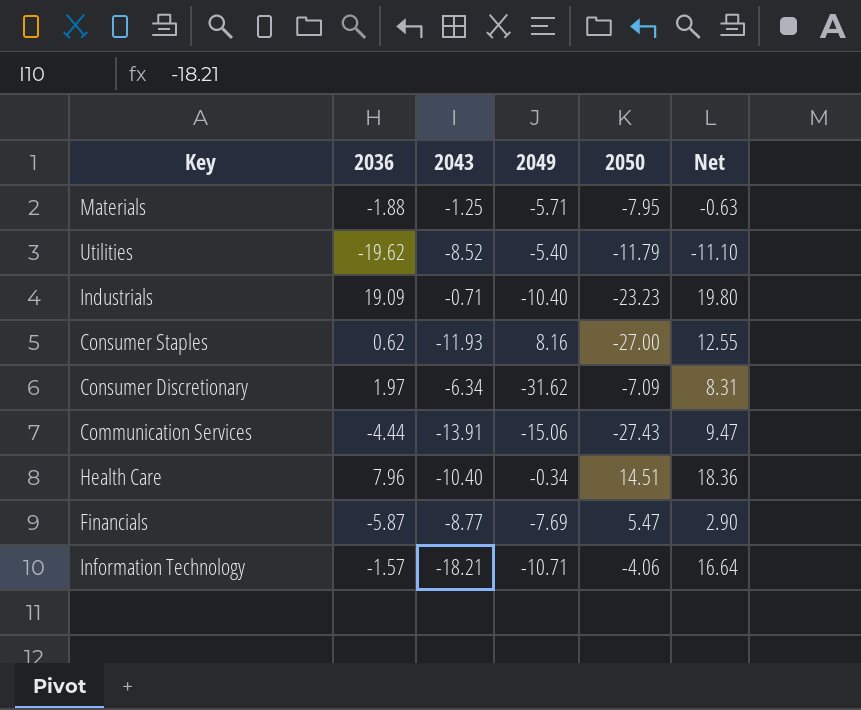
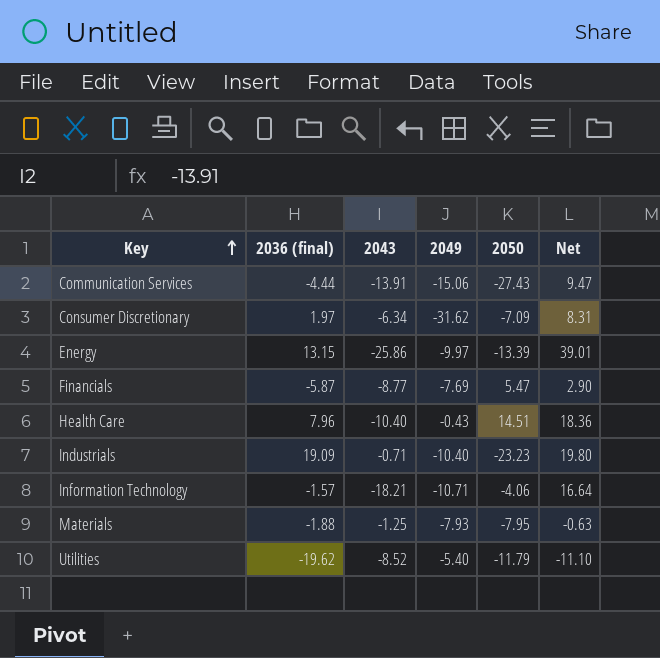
row order: none -> Key ascending
column name: 2036 -> 2036 (final)
row Consumer Staples: 0.62 | -11.93 | 8.16 | -27.00 | 12.55 -> none
row Energy: none -> 13.15 | -25.86 | -9.97 | -13.39 | 39.01
Health Care | 2049: -0.34 -> -0.43
Materials | 2049: -5.71 -> -7.93

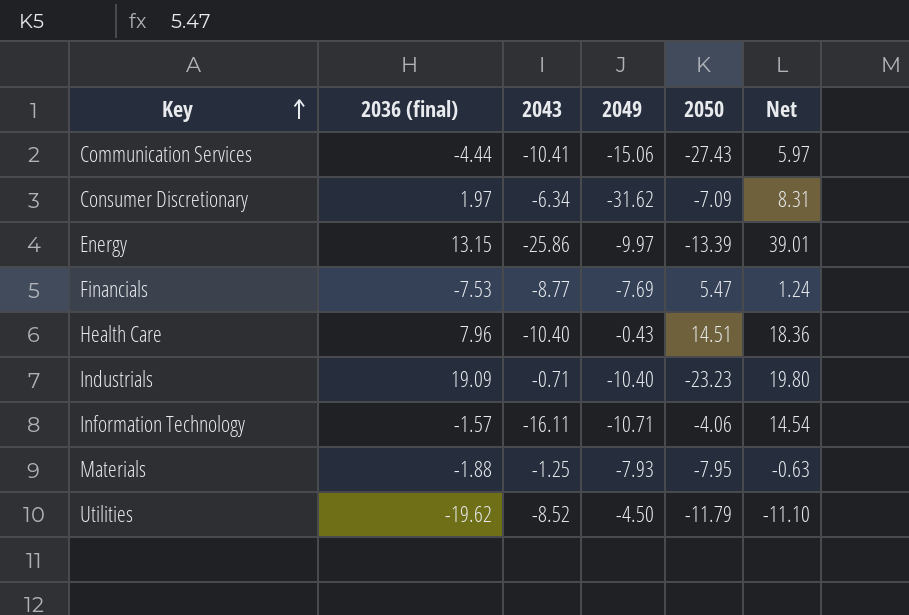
Communication Services | 2043: -13.91 -> -10.41
Communication Services | Net: 9.47 -> 5.97
Financials | 2036 (final): -5.87 -> -7.53
Financials | Net: 2.90 -> 1.24
Information Technology | 2043: -18.21 -> -16.11
Information Technology | Net: 16.64 -> 14.54
Utilities | 2049: -5.40 -> -4.50

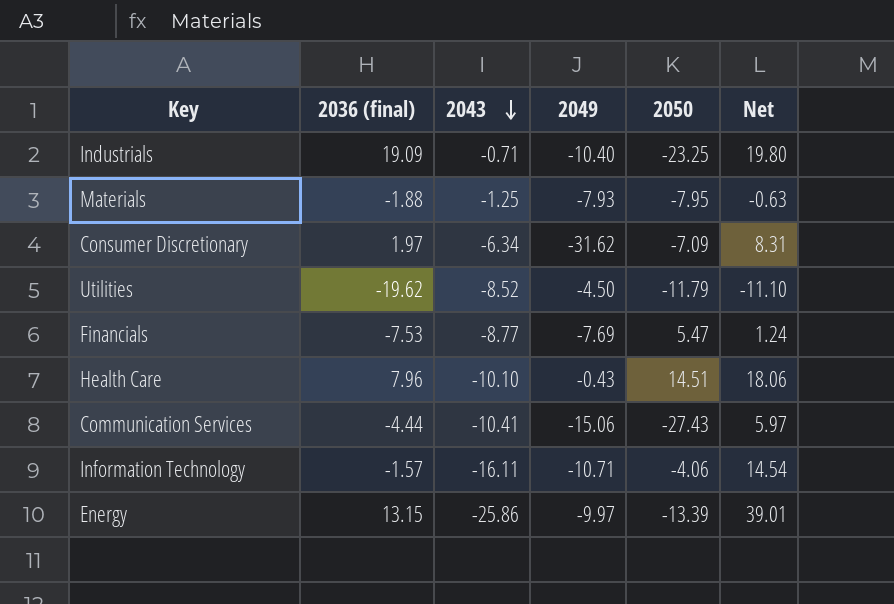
row order: Key ascending -> 2043 descending
Industrials | 2050: -23.23 -> -23.25
Health Care | 2043: -10.40 -> -10.10
Health Care | Net: 18.36 -> 18.06

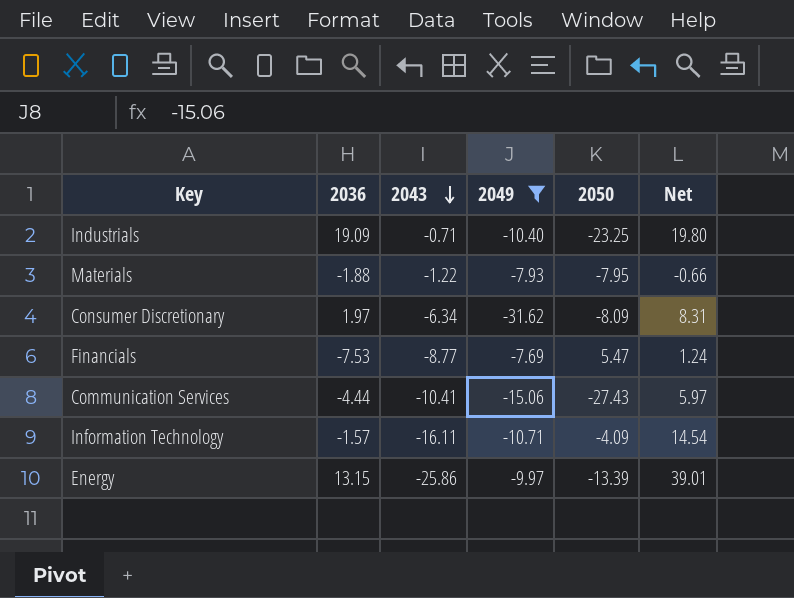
filter: none -> 2049 <= -7.69
column name: 2036 (final) -> 2036
Materials | 2043: -1.25 -> -1.22
Materials | Net: -0.63 -> -0.66
Consumer Discretionary | 2050: -7.09 -> -8.09
Information Technology | 2050: -4.06 -> -4.09

